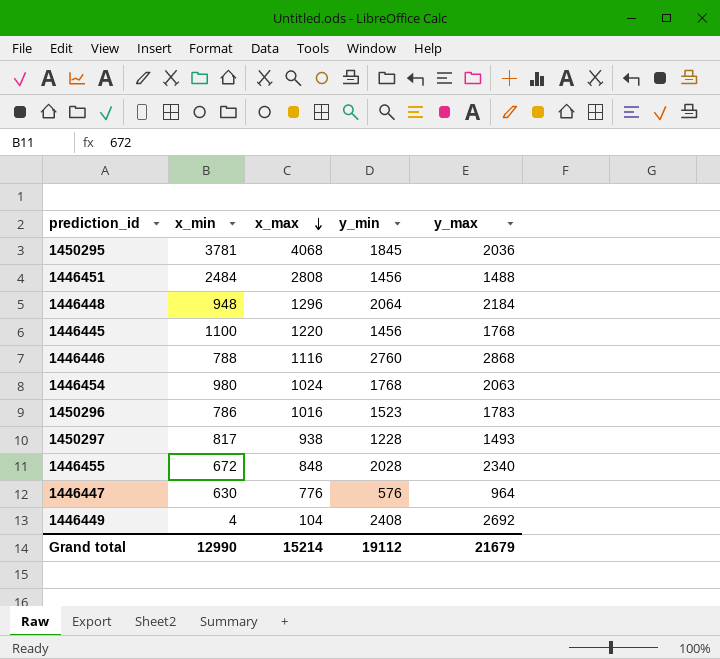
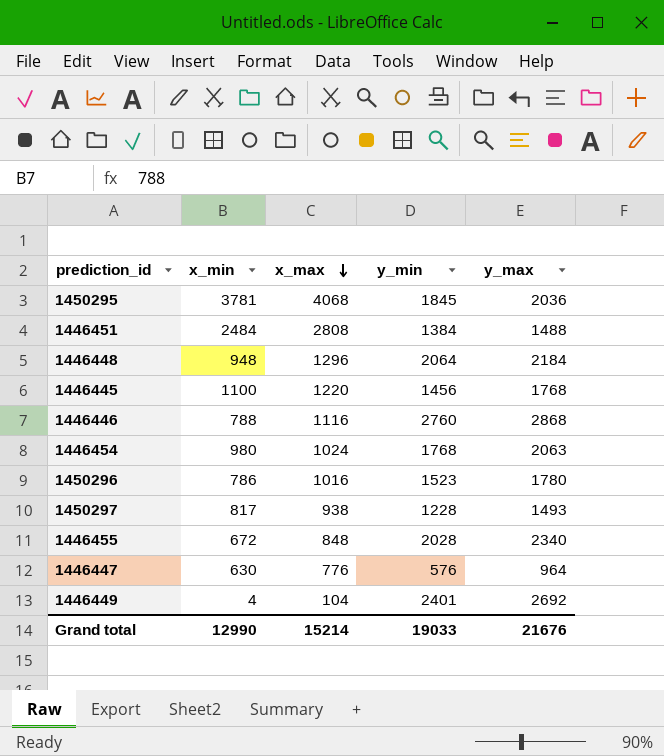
1446451 | y_min: 1456 -> 1384
1450296 | y_max: 1783 -> 1780
1446449 | y_min: 2408 -> 2401
Grand total | y_min: 19112 -> 19033
Grand total | y_max: 21679 -> 21676

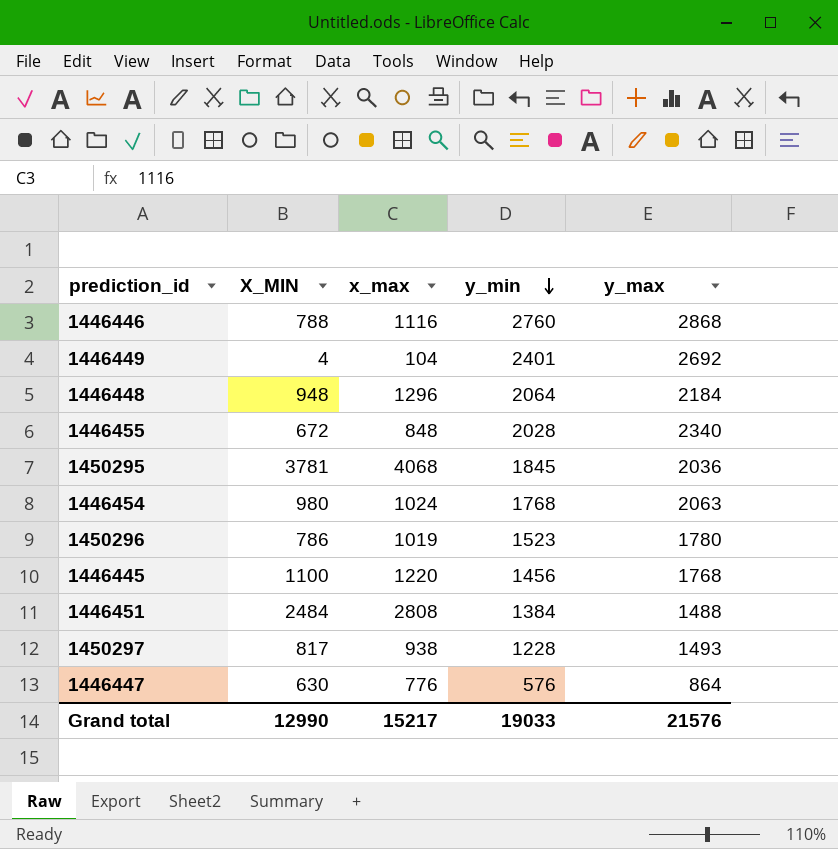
row order: x_max descending -> y_min descending
column name: x_min -> X_MIN
1450296 | x_max: 1016 -> 1019
1446447 | y_max: 964 -> 864
Grand total | x_max: 15214 -> 15217
Grand total | y_max: 21676 -> 21576

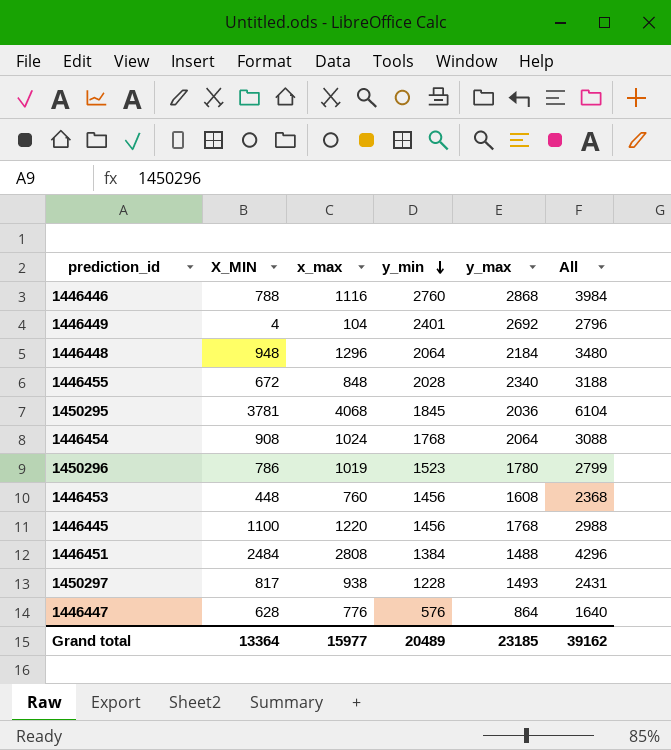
column All | formula: none -> [x_max] + [y_max]
1446454 | X_MIN: 980 -> 908
1446454 | y_max: 2063 -> 2064
row 1446453: none -> 448 | 760 | 1456 | 1608 | 2368
1446447 | X_MIN: 630 -> 628
Grand total | X_MIN: 12990 -> 13364
Grand total | x_max: 15217 -> 15977
Grand total | y_min: 19033 -> 20489
Grand total | y_max: 21576 -> 23185

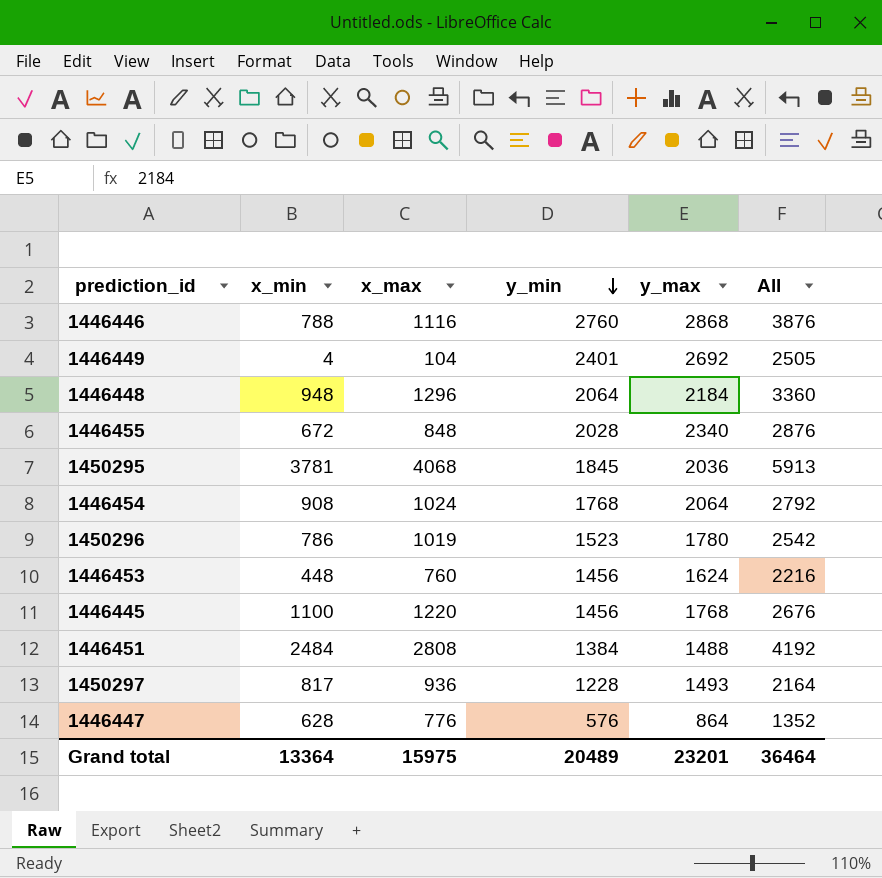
column name: X_MIN -> x_min
column All | formula: [x_max] + [y_max] -> [x_max] + [y_min]
1446453 | y_max: 1608 -> 1624
1450297 | x_max: 938 -> 936
Grand total | x_max: 15977 -> 15975
Grand total | y_max: 23185 -> 23201
Grand total | All: 39162 -> 36464

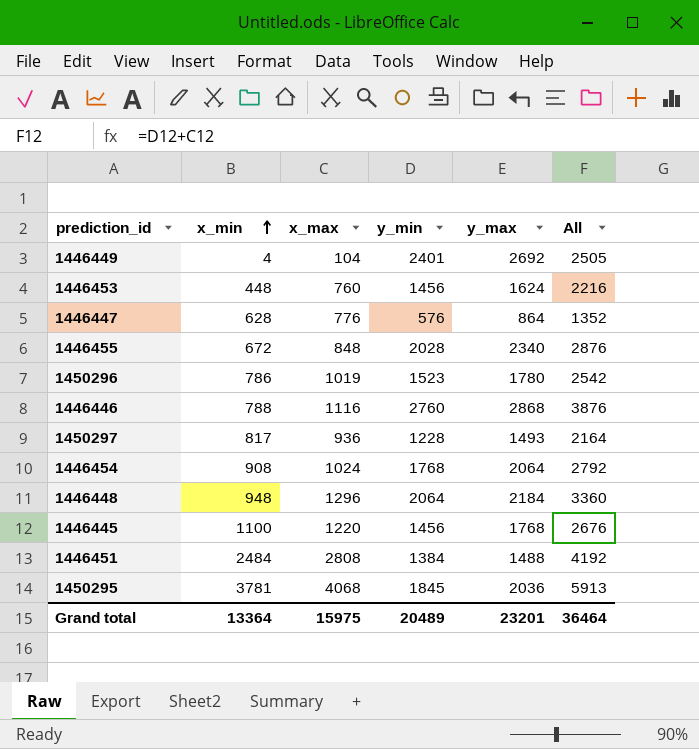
row order: y_min descending -> x_min ascending

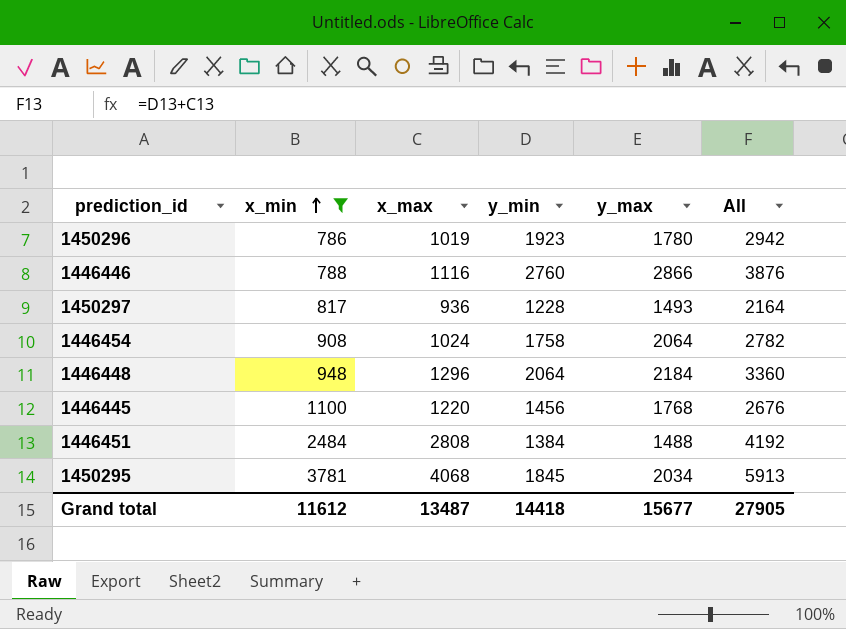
filter: none -> x_min >= 786
1450296 | y_min: 1523 -> 1923
1450296 | All: 2542 -> 2942
1446446 | y_max: 2868 -> 2866
1446454 | y_min: 1768 -> 1758
1446454 | All: 2792 -> 2782
1450295 | y_max: 2036 -> 2034
Grand total | x_min: 13364 -> 11612
Grand total | x_max: 15975 -> 13487
Grand total | y_min: 20489 -> 14418
Grand total | y_max: 23201 -> 15677
Grand total | All: 36464 -> 27905

